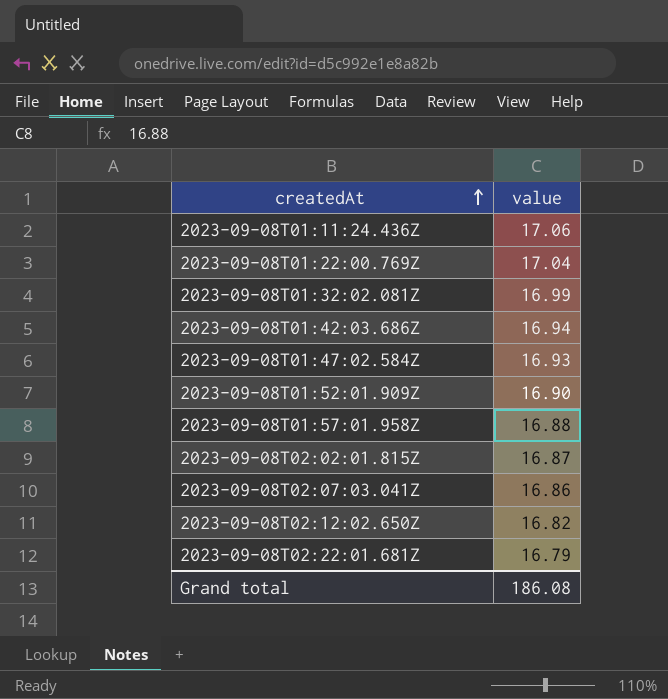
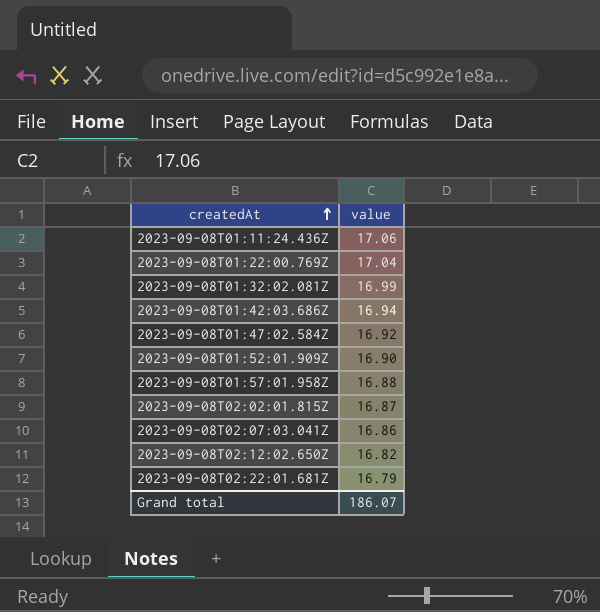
2023-09-08T01:47:02.584Z | value: 16.93 -> 16.92
Grand total | value: 186.08 -> 186.07

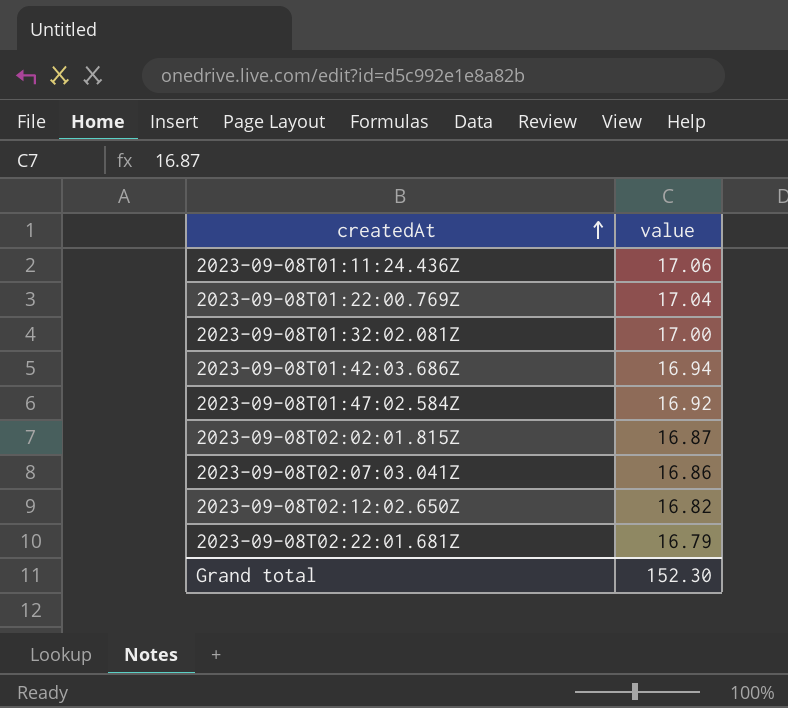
row 2023-09-08T01:52:01.909Z: 16.90 -> none
row 2023-09-08T01:57:01.958Z: 16.88 -> none
2023-09-08T01:32:02.081Z | value: 16.99 -> 17.00
Grand total | value: 186.07 -> 152.30

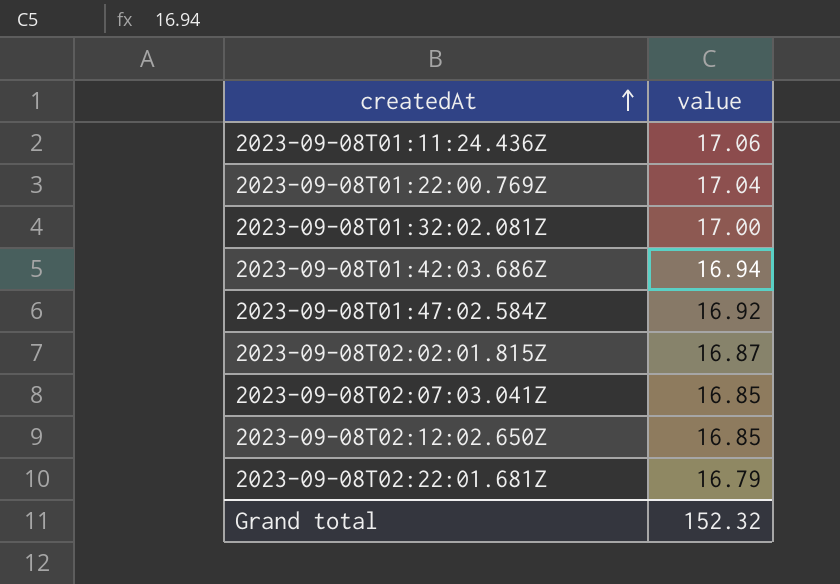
2023-09-08T02:07:03.041Z | value: 16.86 -> 16.85
2023-09-08T02:12:02.650Z | value: 16.82 -> 16.85
Grand total | value: 152.30 -> 152.32

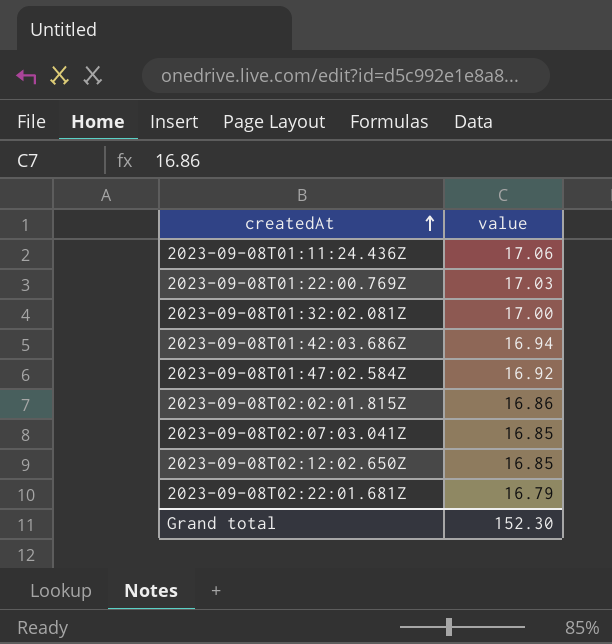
2023-09-08T01:22:00.769Z | value: 17.04 -> 17.03
2023-09-08T02:02:01.815Z | value: 16.87 -> 16.86
Grand total | value: 152.32 -> 152.30

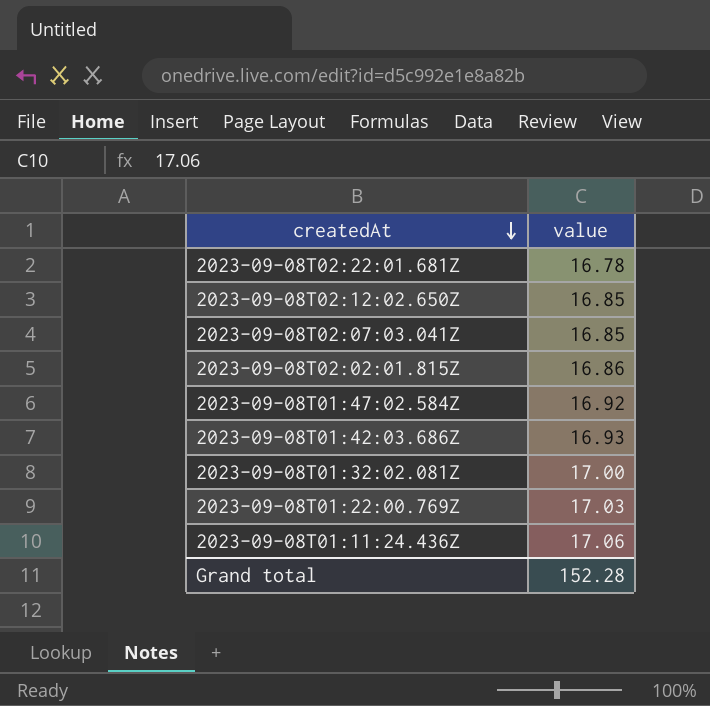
row order: createdAt ascending -> createdAt descending
2023-09-08T02:22:01.681Z | value: 16.79 -> 16.78
2023-09-08T01:42:03.686Z | value: 16.94 -> 16.93
Grand total | value: 152.30 -> 152.28

